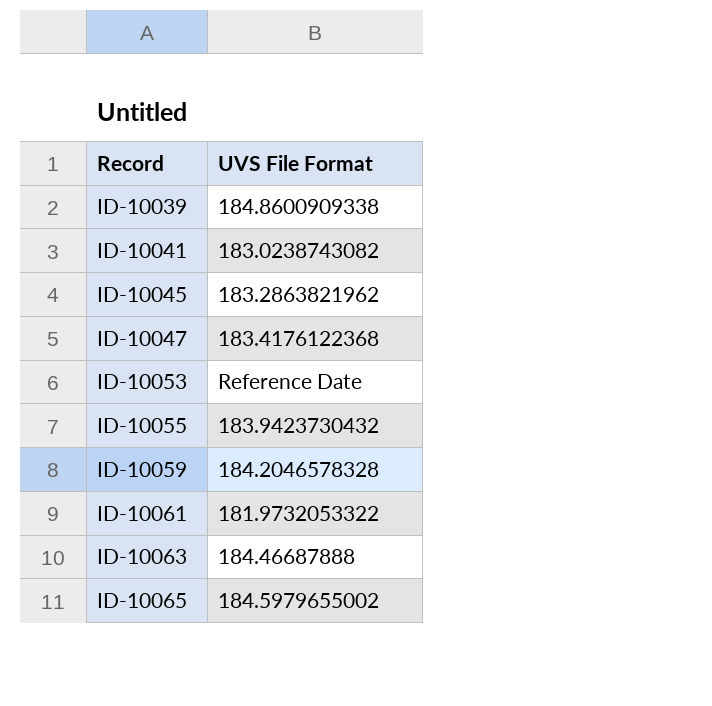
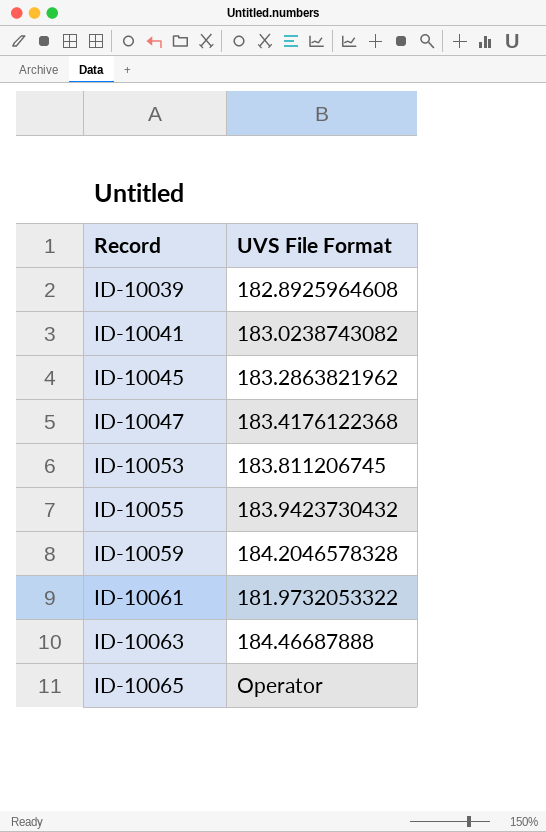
ID-10039 | UVS File Format: 184.8600909338 -> 182.8925964608
ID-10053 | UVS File Format: Reference Date -> 183.811206745
ID-10065 | UVS File Format: 184.5979655002 -> Operator

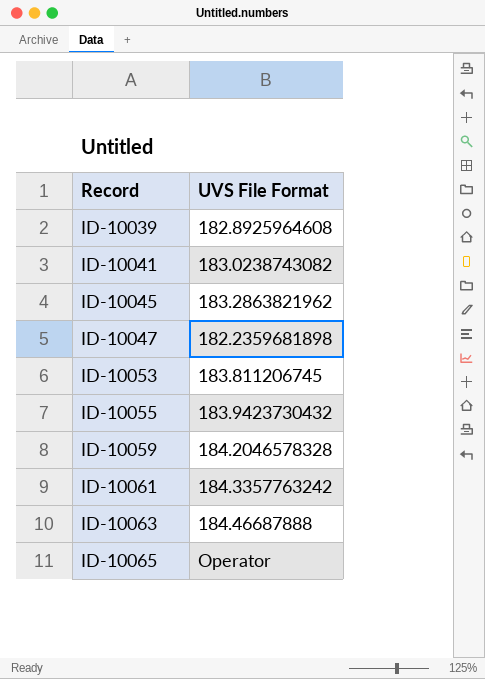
ID-10047 | UVS File Format: 183.4176122368 -> 182.2359681898
ID-10061 | UVS File Format: 181.9732053322 -> 184.3357763242

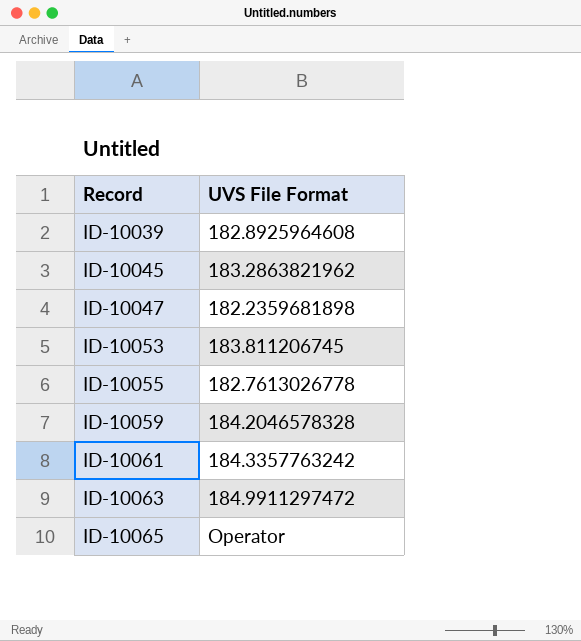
row ID-10041: 183.0238743082 -> none
ID-10055 | UVS File Format: 183.9423730432 -> 182.7613026778
ID-10063 | UVS File Format: 184.46687888 -> 184.9911297472

